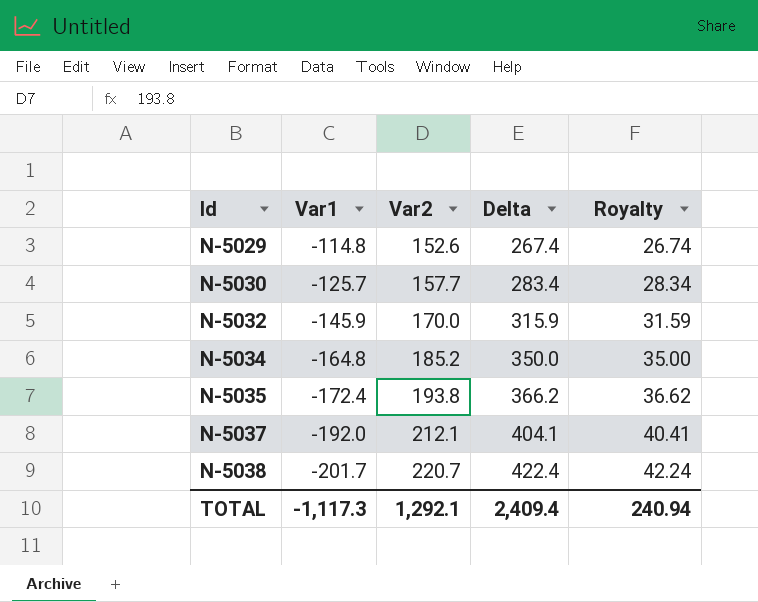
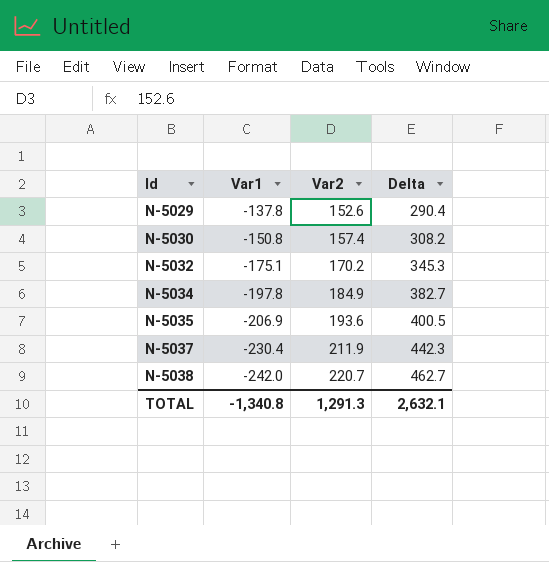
column Royalty | formula: [Delta] * 0.1 -> none
N-5029 | Var1: -114.8 -> -137.8
N-5029 | Delta: 267.4 -> 290.4
N-5030 | Var1: -125.7 -> -150.8
N-5030 | Var2: 157.7 -> 157.4
N-5030 | Delta: 283.4 -> 308.2
N-5032 | Var1: -145.9 -> -175.1
N-5032 | Var2: 170.0 -> 170.2
N-5032 | Delta: 315.9 -> 345.3
N-5034 | Var1: -164.8 -> -197.8
N-5034 | Var2: 185.2 -> 184.9
N-5034 | Delta: 350.0 -> 382.7
N-5035 | Var1: -172.4 -> -206.9
N-5035 | Var2: 193.8 -> 193.6
N-5035 | Delta: 366.2 -> 400.5
N-5037 | Var1: -192.0 -> -230.4
N-5037 | Var2: 212.1 -> 211.9
N-5037 | Delta: 404.1 -> 442.3
N-5038 | Var1: -201.7 -> -242.0
N-5038 | Delta: 422.4 -> 462.7
TOTAL | Var1: -1,117.3 -> -1,340.8
TOTAL | Var2: 1,292.1 -> 1,291.3
TOTAL | Delta: 2,409.4 -> 2,632.1

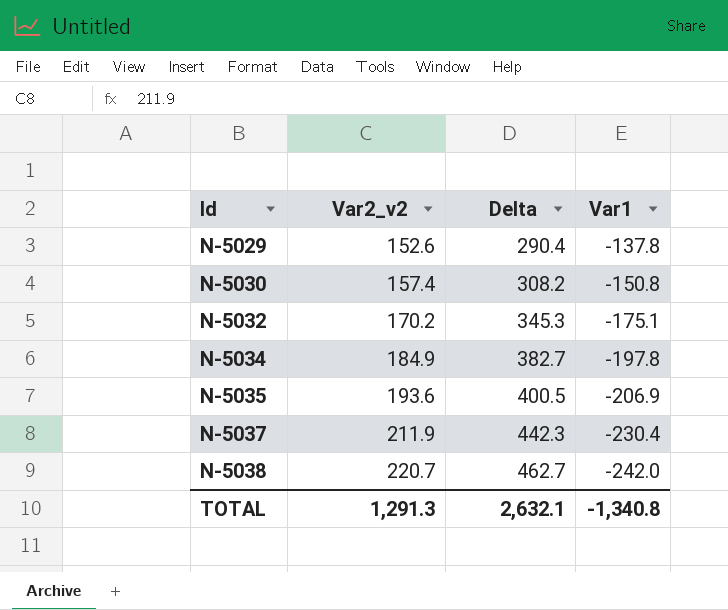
column name: Var2 -> Var2_v2
column Var1 | position: 2 -> 4

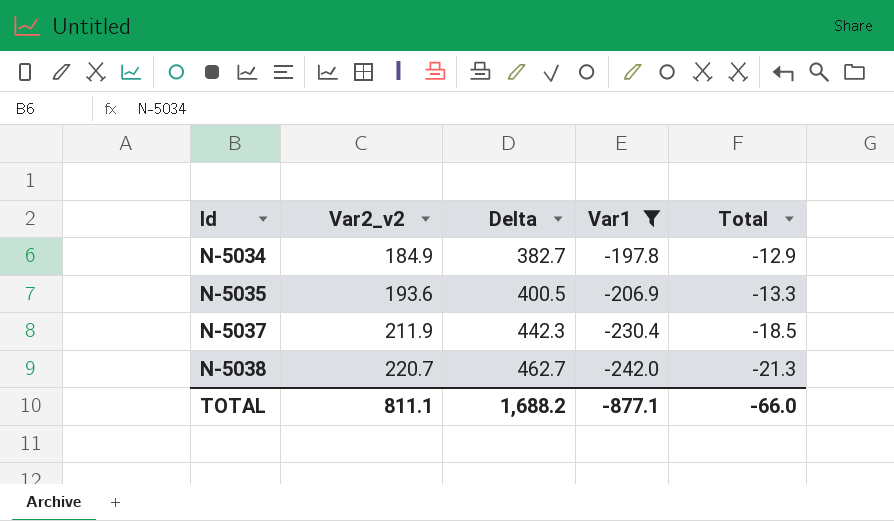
filter: none -> Var1 <= -197.8
column Total | formula: none -> [Var2_v2] + [Var1]
TOTAL | Var2_v2: 1,291.3 -> 811.1
TOTAL | Delta: 2,632.1 -> 1,688.2
TOTAL | Var1: -1,340.8 -> -877.1

